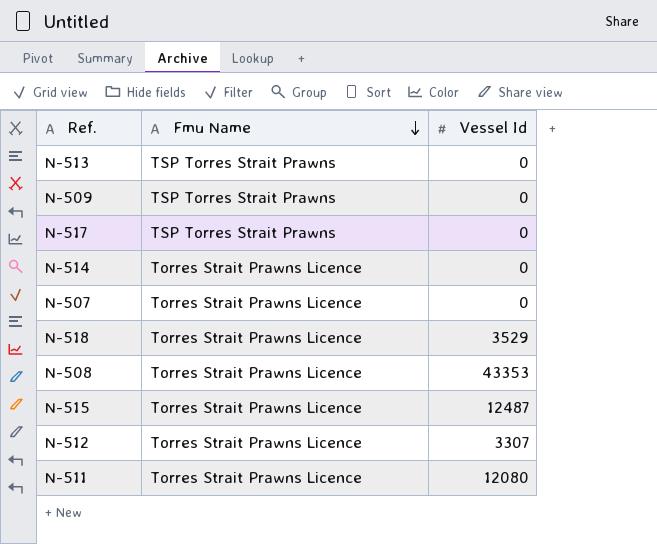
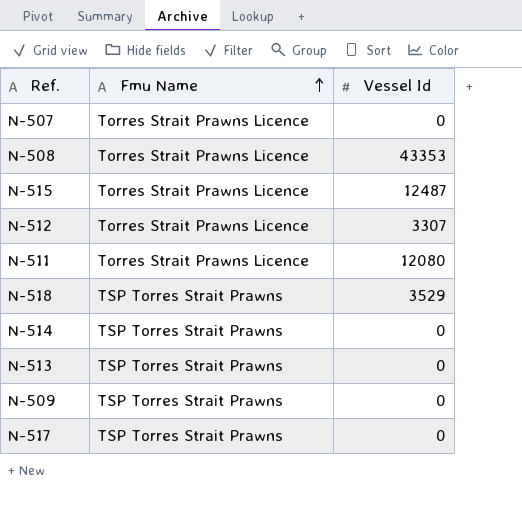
row order: Fmu Name descending -> Fmu Name ascending
N-518 | Fmu Name: Torres Strait Prawns Licence -> TSP Torres Strait Prawns
N-514 | Fmu Name: Torres Strait Prawns Licence -> TSP Torres Strait Prawns

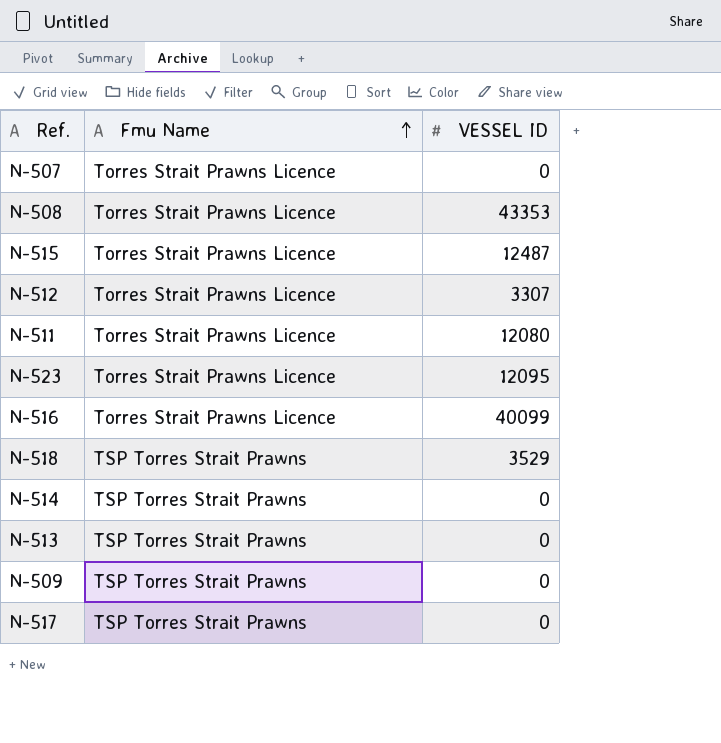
column name: Vessel Id -> VESSEL ID
row N-523: none -> Torres Strait Prawns Licence | 12095
row N-516: none -> Torres Strait Prawns Licence | 40099

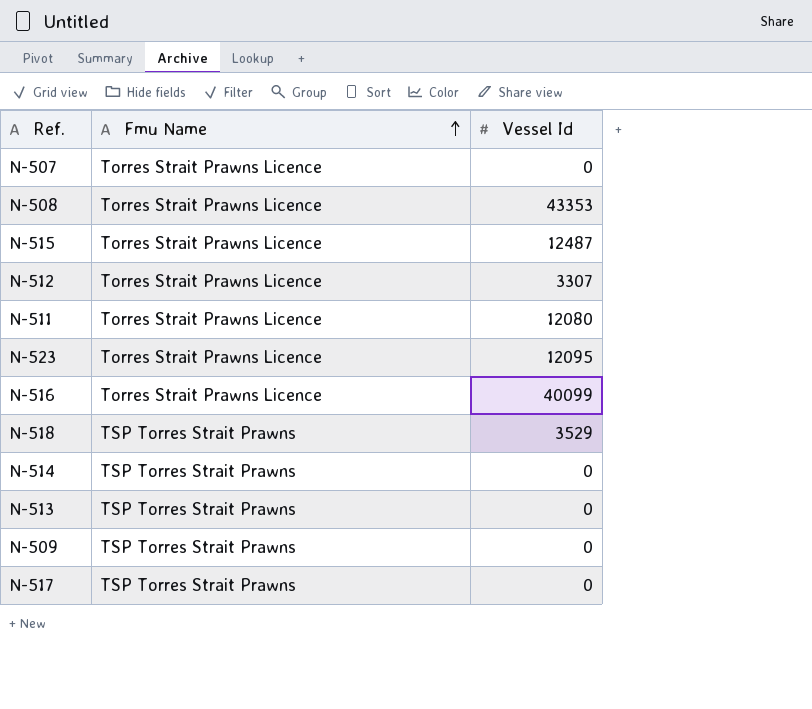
column name: VESSEL ID -> Vessel Id

